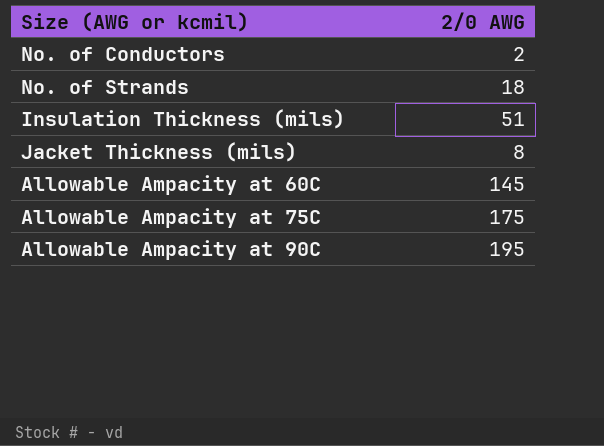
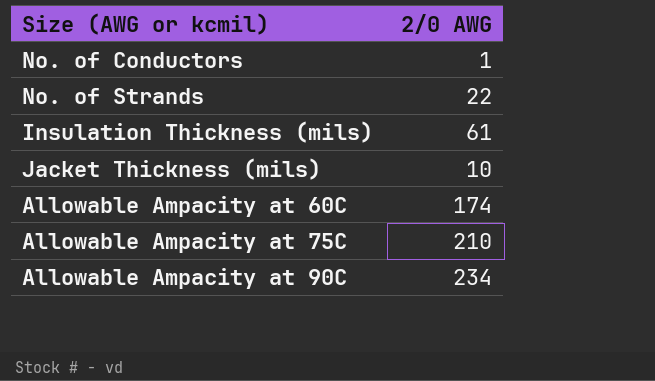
No. of Conductors | 2/0 AWG: 2 -> 1
No. of Strands | 2/0 AWG: 18 -> 22
Insulation Thickness (mils) | 2/0 AWG: 51 -> 61
Jacket Thickness (mils) | 2/0 AWG: 8 -> 10
Allowable Ampacity at 60C | 2/0 AWG: 145 -> 174
Allowable Ampacity at 75C | 2/0 AWG: 175 -> 210
Allowable Ampacity at 90C | 2/0 AWG: 195 -> 234

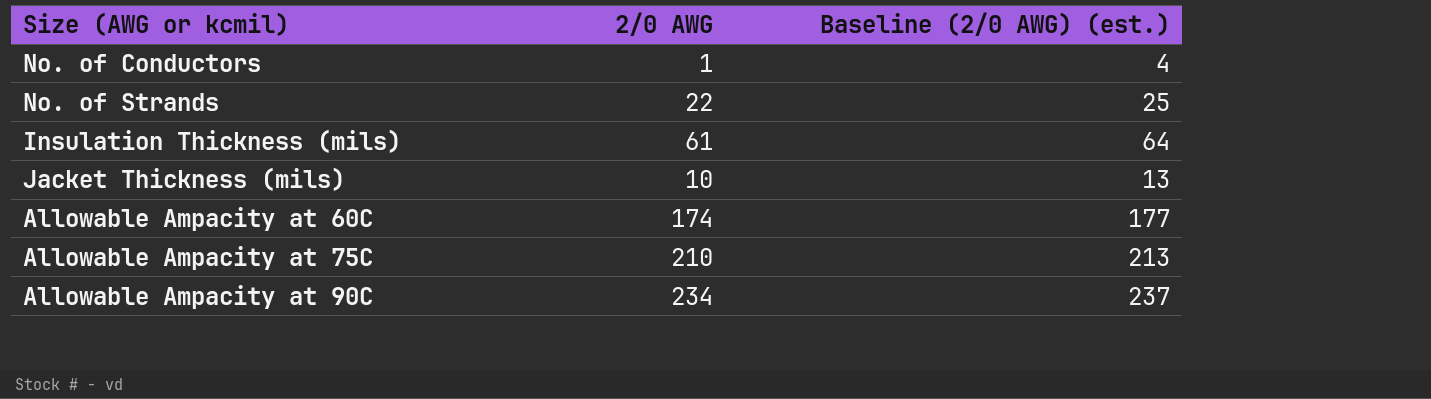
column Baseline (2/0 AWG) (est.) | formula: none -> [2/0 AWG] + 3

